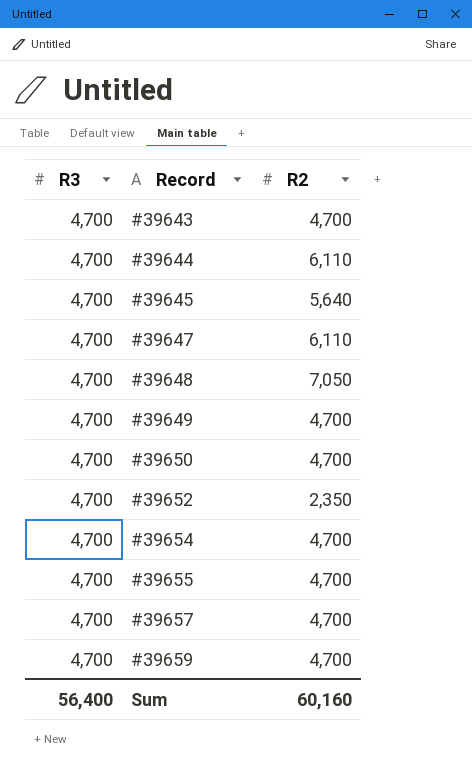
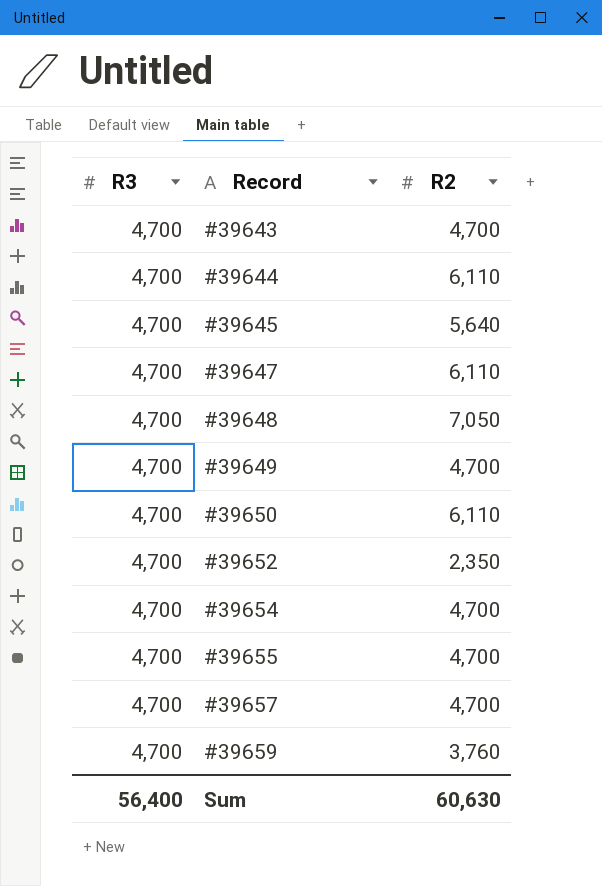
#39650 | R2: 4,700 -> 6,110
#39659 | R2: 4,700 -> 3,760
Sum | R2: 60,160 -> 60,630

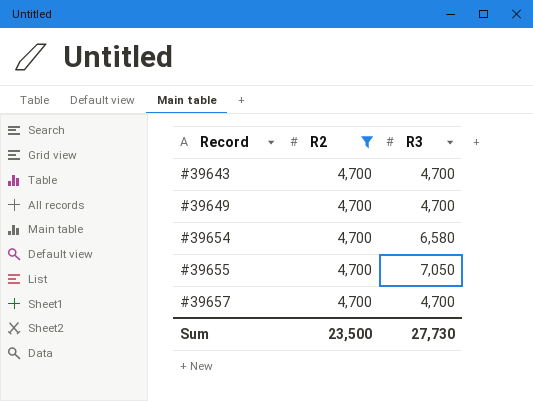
filter: none -> R2 = 4,700
column R3 | position: 1 -> 3
#39654 | R3: 4,700 -> 6,580
#39655 | R3: 4,700 -> 7,050
Sum | R2: 60,630 -> 23,500
Sum | R3: 56,400 -> 27,730

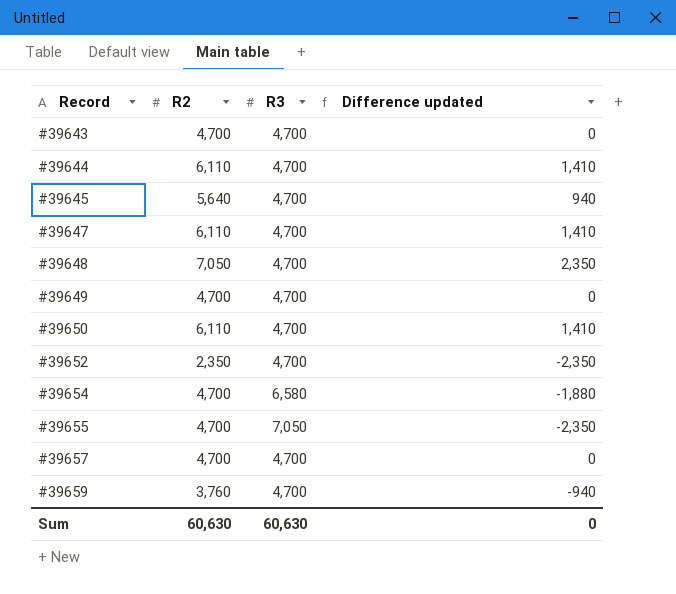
filter: R2 = 4,700 -> none
column Difference updated | formula: none -> [R2] - [R3]
Sum | R2: 23,500 -> 60,630
Sum | R3: 27,730 -> 60,630

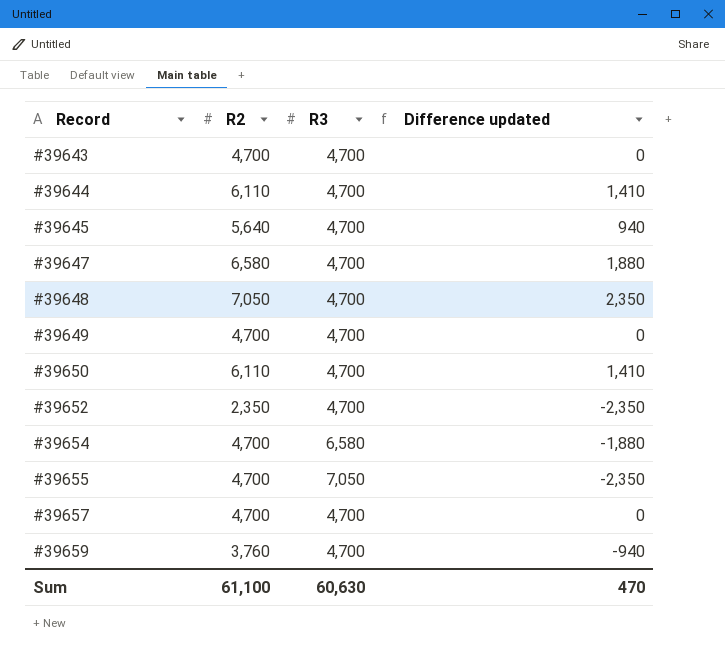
#39647 | R2: 6,110 -> 6,580
#39647 | Difference updated: 1,410 -> 1,880
Sum | R2: 60,630 -> 61,100
Sum | Difference updated: 0 -> 470

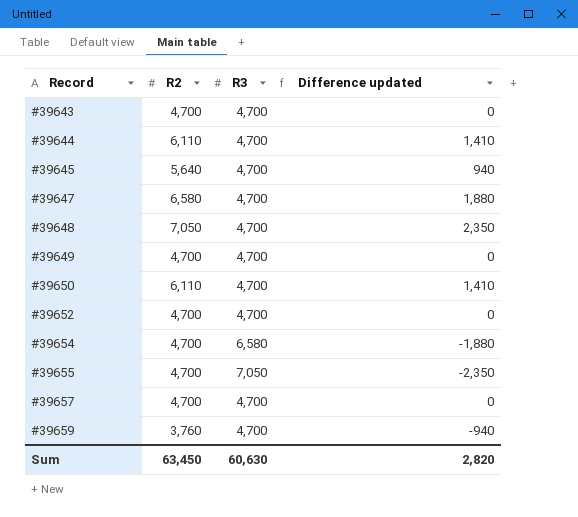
#39652 | R2: 2,350 -> 4,700
#39652 | Difference updated: -2,350 -> 0
Sum | R2: 61,100 -> 63,450
Sum | Difference updated: 470 -> 2,820

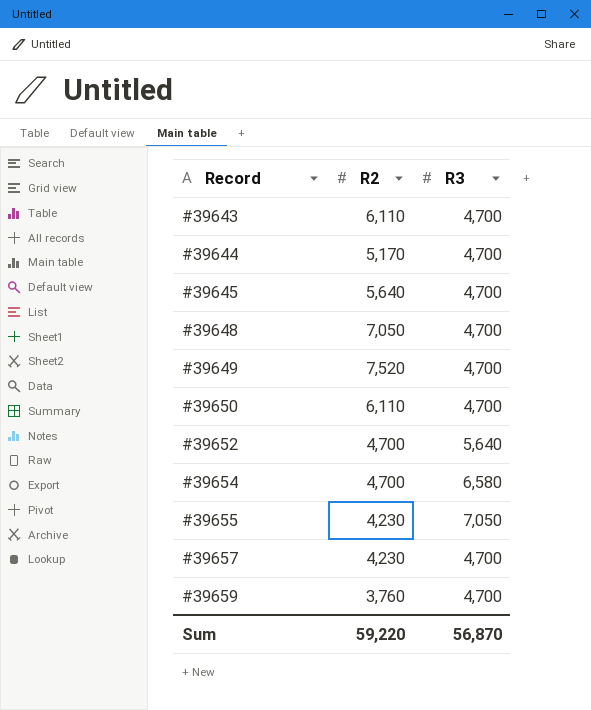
column Difference updated | formula: [R2] - [R3] -> none
row #39647: 6,580 | 4,700 | 1,880 -> none
#39643 | R2: 4,700 -> 6,110
#39644 | R2: 6,110 -> 5,170
#39649 | R2: 4,700 -> 7,520
#39652 | R3: 4,700 -> 5,640
#39655 | R2: 4,700 -> 4,230
#39657 | R2: 4,700 -> 4,230
Sum | R2: 63,450 -> 59,220
Sum | R3: 60,630 -> 56,870

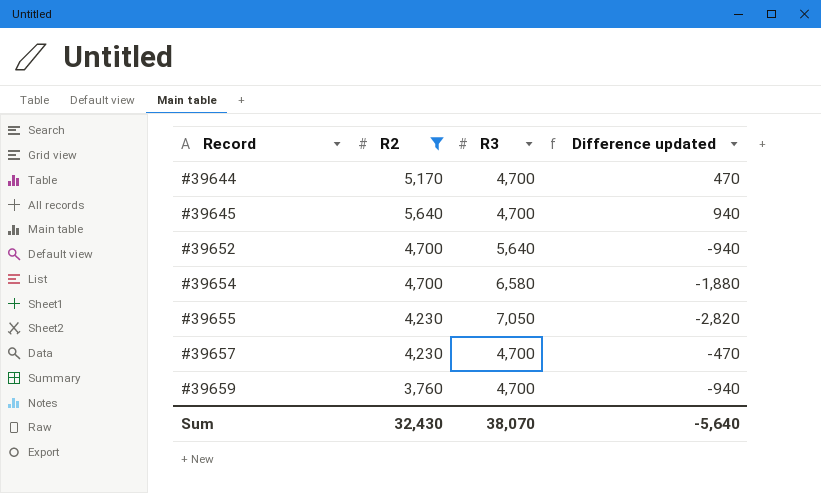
filter: none -> R2 <= 5,640
column Difference updated | formula: none -> [R2] - [R3]
Sum | R2: 59,220 -> 32,430
Sum | R3: 56,870 -> 38,070

